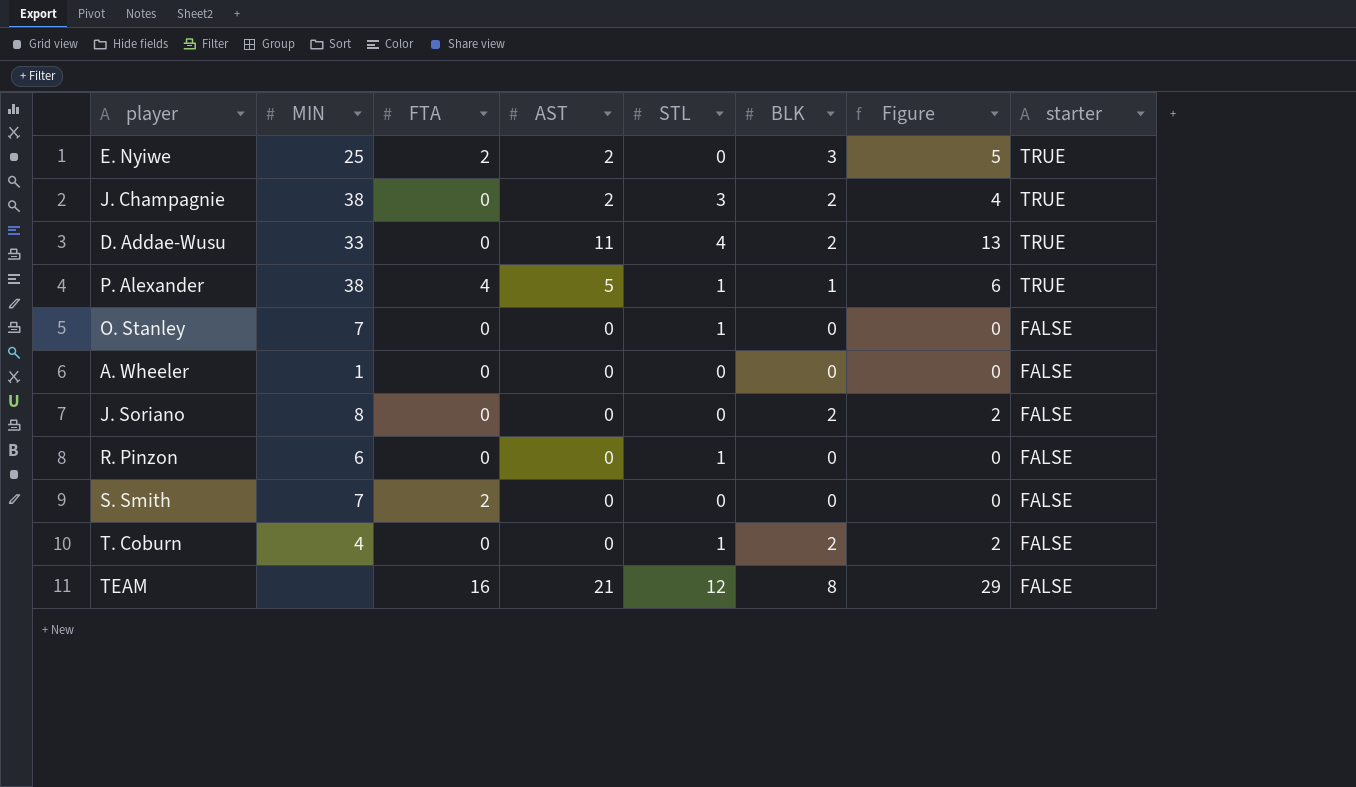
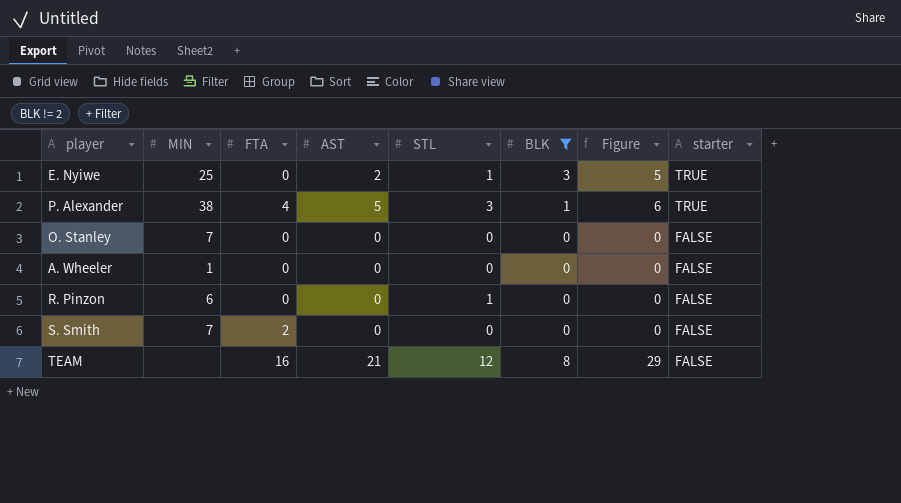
filter: none -> BLK != 2
E. Nyiwe | FTA: 2 -> 0
E. Nyiwe | STL: 0 -> 1
P. Alexander | STL: 1 -> 3
O. Stanley | STL: 1 -> 0

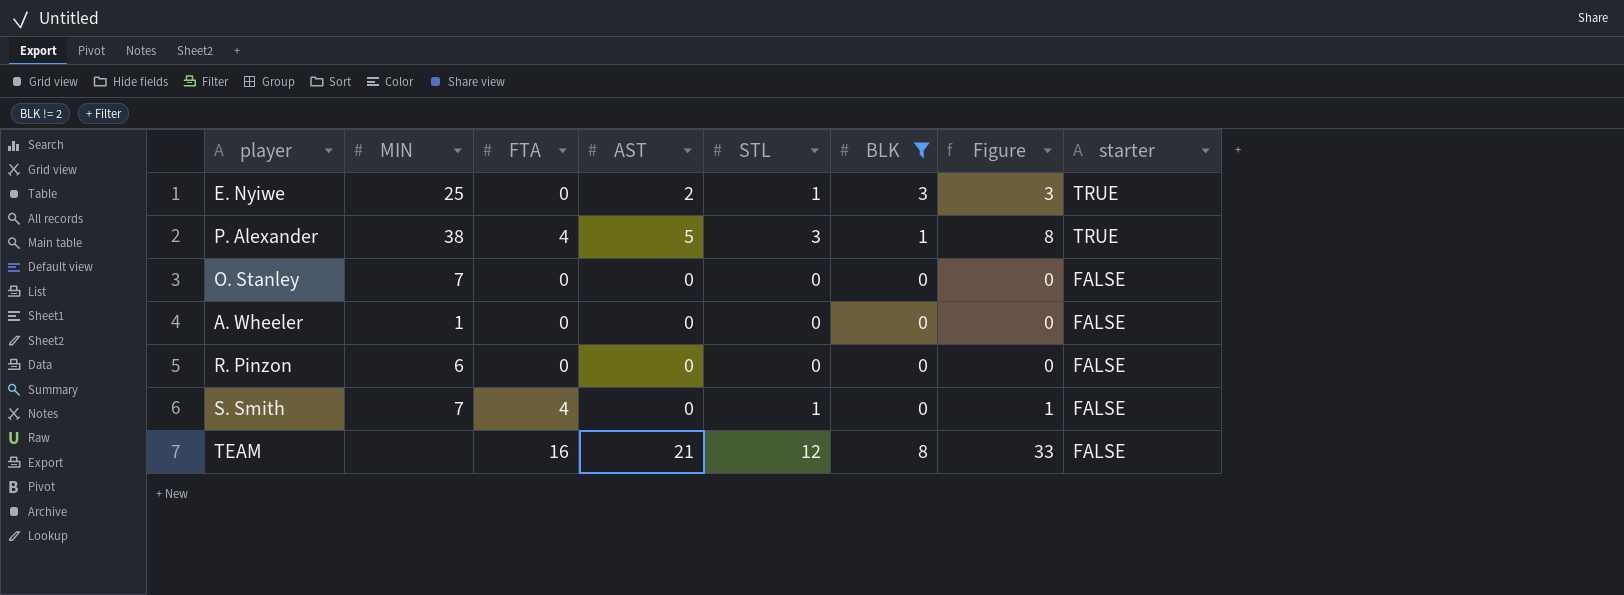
column Figure | formula: [AST] + [BLK] -> [AST] + [STL]
R. Pinzon | STL: 1 -> 0
S. Smith | FTA: 2 -> 4
S. Smith | STL: 0 -> 1

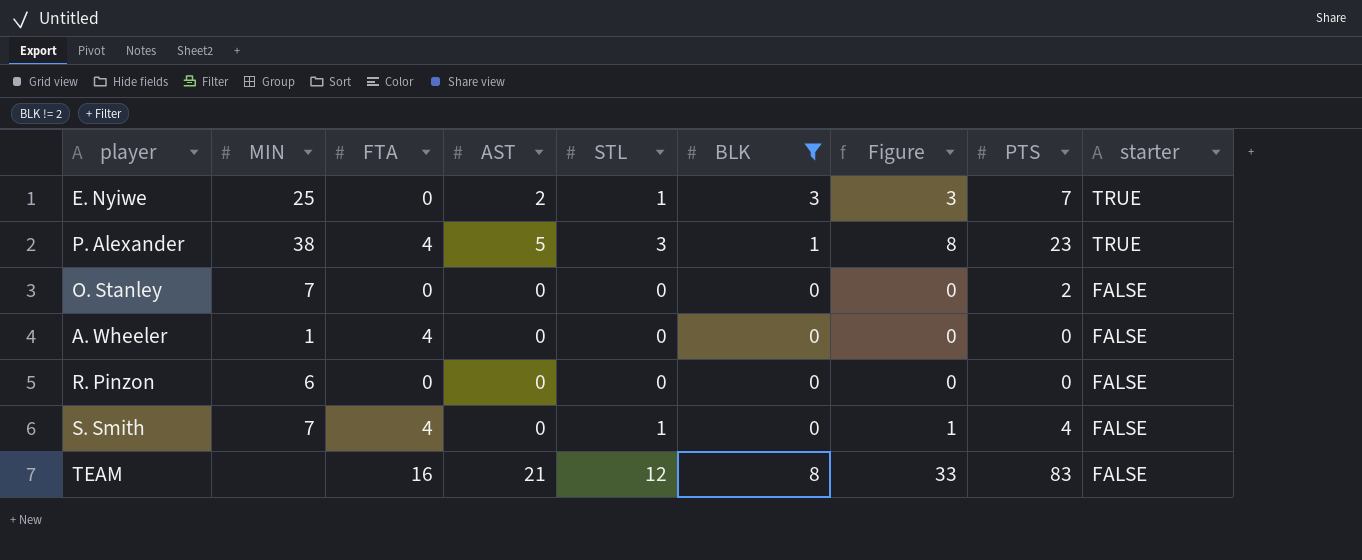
column PTS | position: none -> 8
A. Wheeler | FTA: 0 -> 4

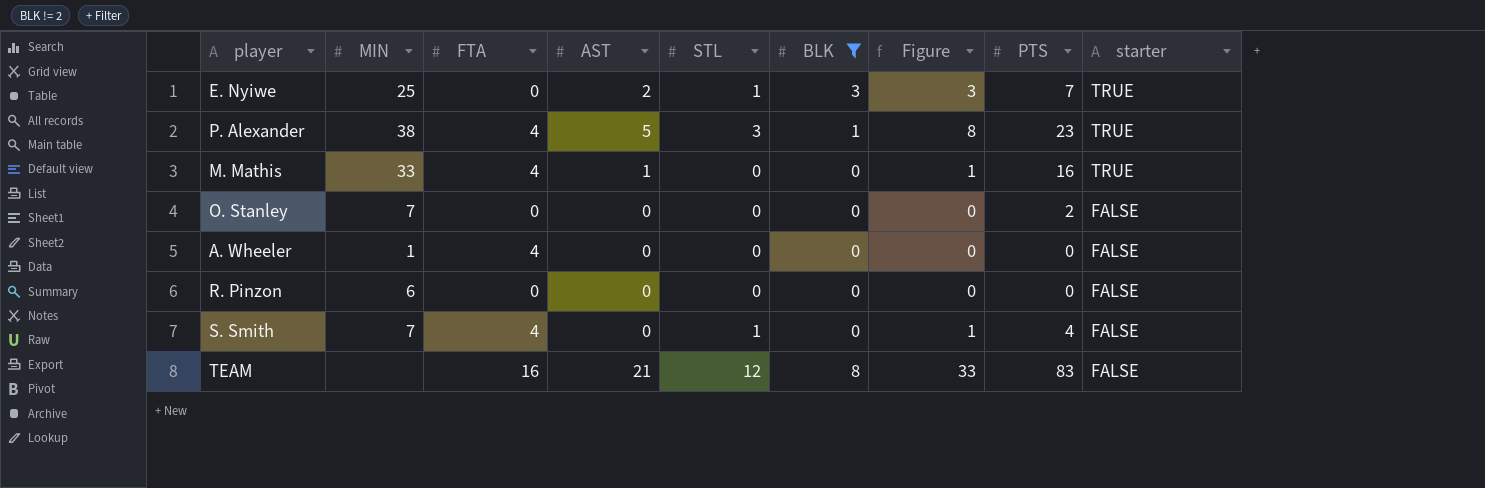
row M. Mathis: none -> 33 | 4 | 1 | 0 | 0 | 1 | 16 | TRUE

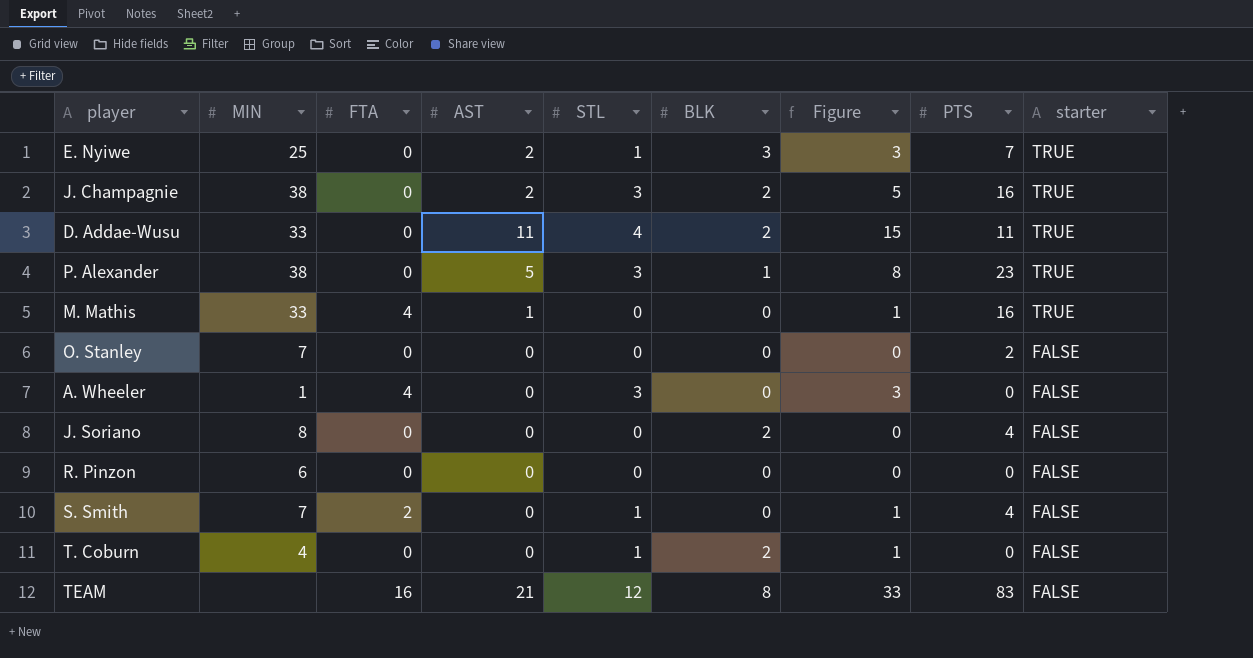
filter: BLK != 2 -> none
P. Alexander | FTA: 4 -> 0
A. Wheeler | STL: 0 -> 3
A. Wheeler | Figure: 0 -> 3
S. Smith | FTA: 4 -> 2

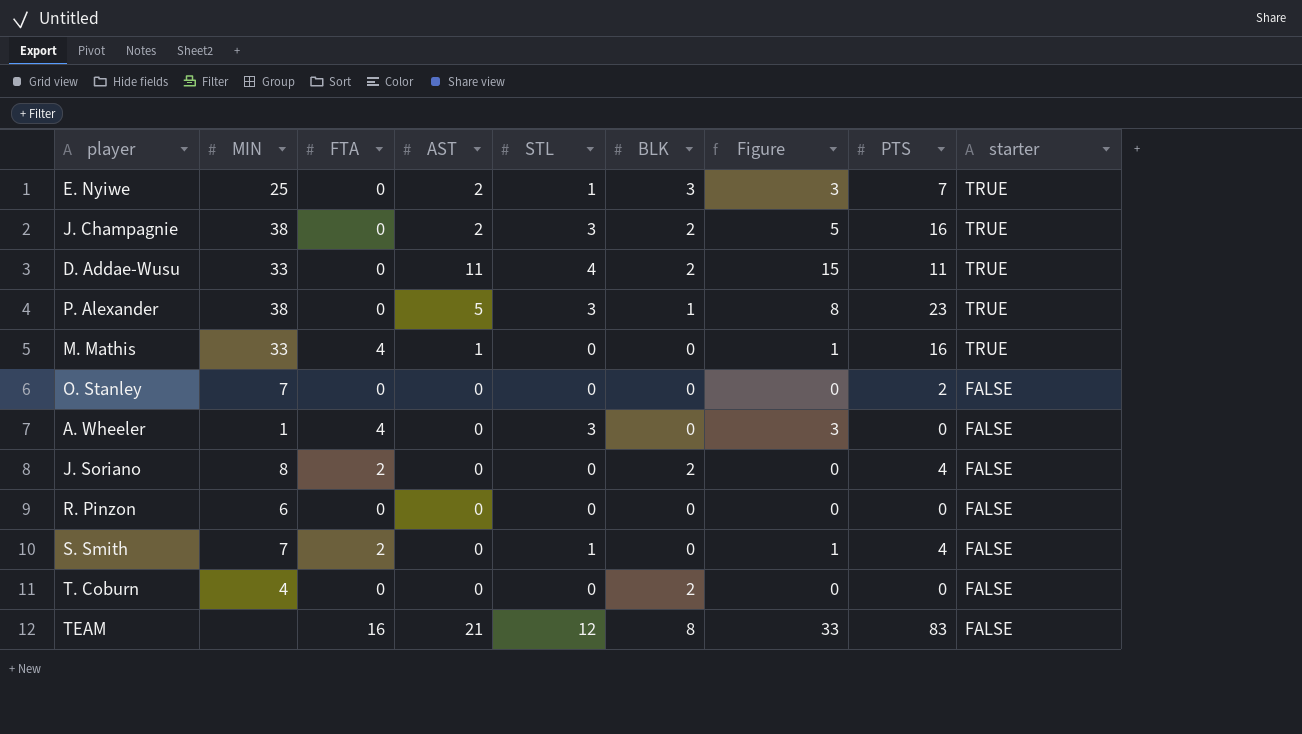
J. Soriano | FTA: 0 -> 2
T. Coburn | STL: 1 -> 0
T. Coburn | Figure: 1 -> 0

